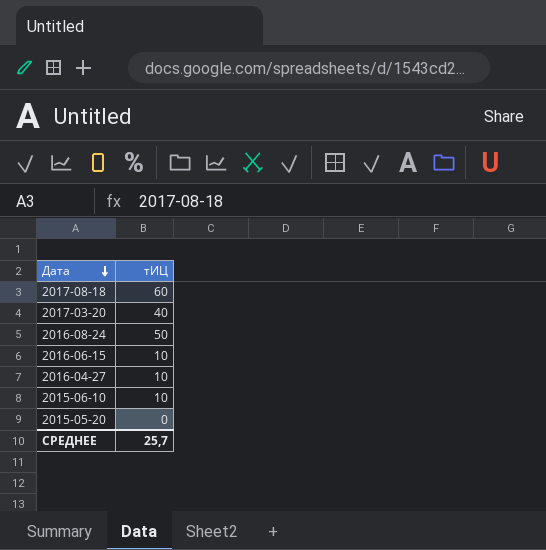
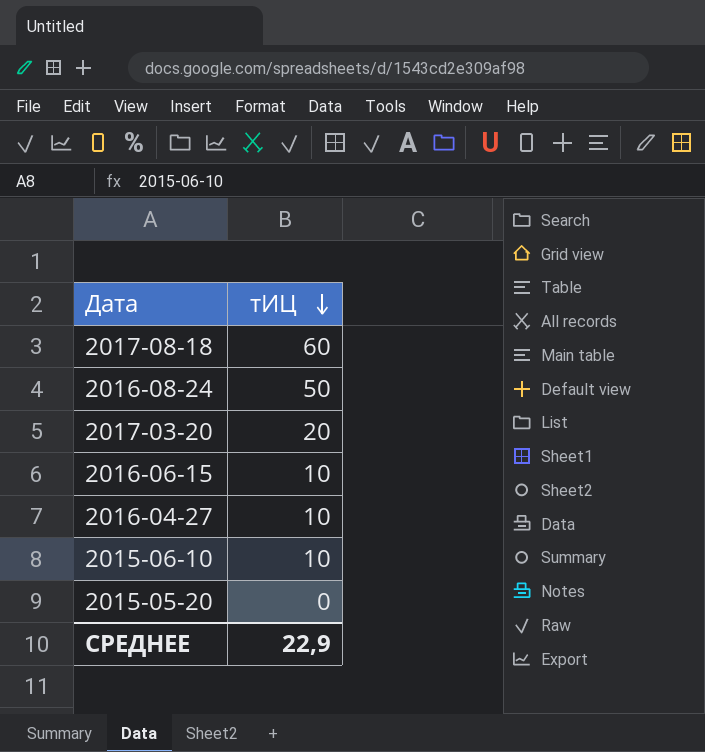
row order: Дата descending -> тИЦ descending
2017-03-20 | тИЦ: 40 -> 20
СРЕДНЕЕ | тИЦ: 25,7 -> 22,9

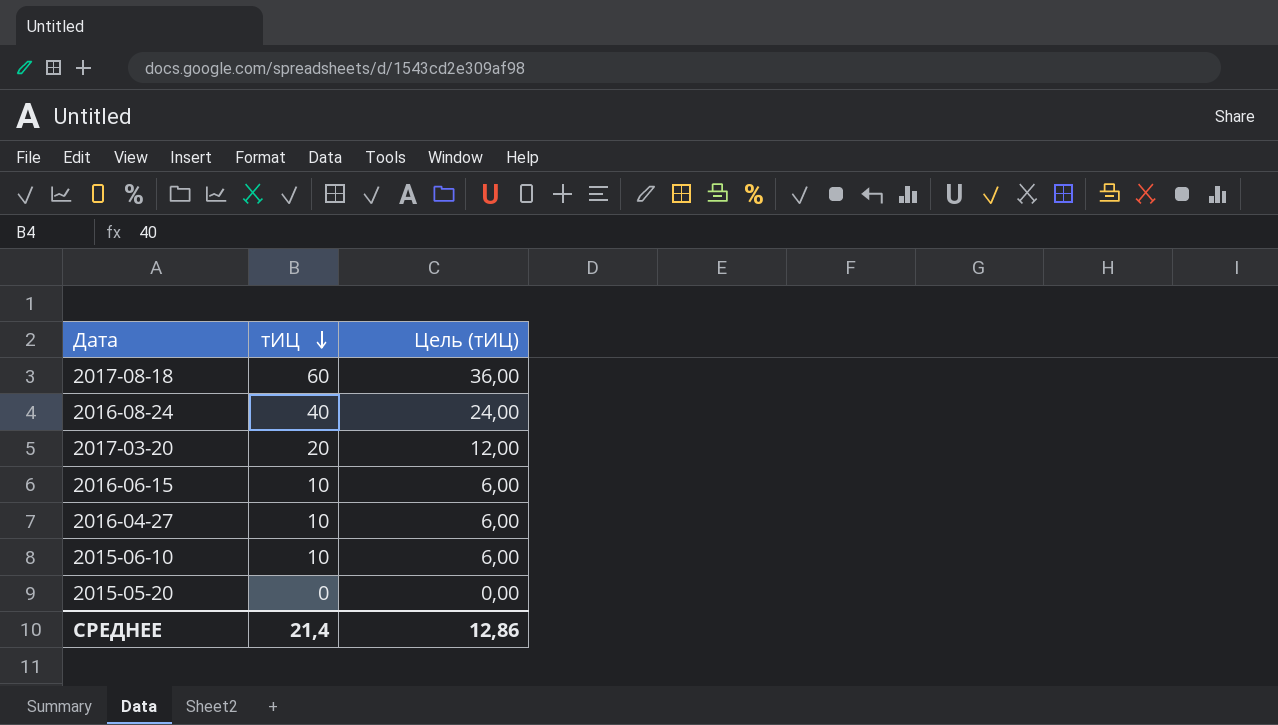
column Цель (тИЦ) | formula: none -> [тИЦ] * 0,6
2016-08-24 | тИЦ: 50 -> 40
СРЕДНЕЕ | тИЦ: 22,9 -> 21,4

